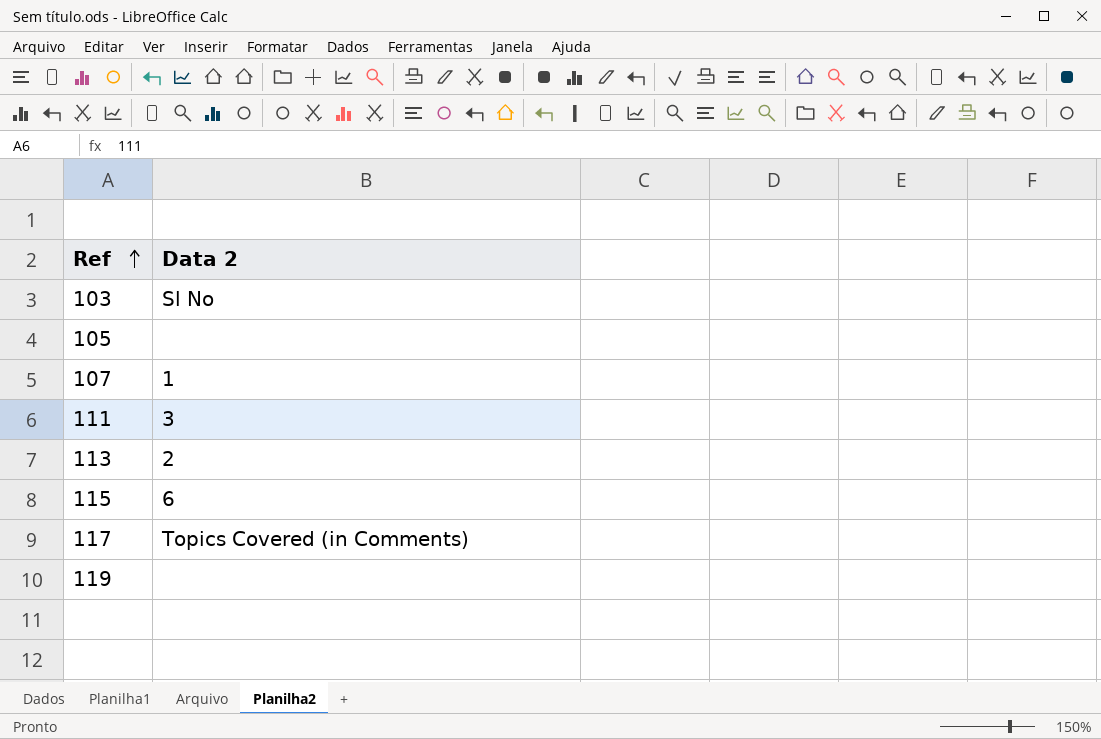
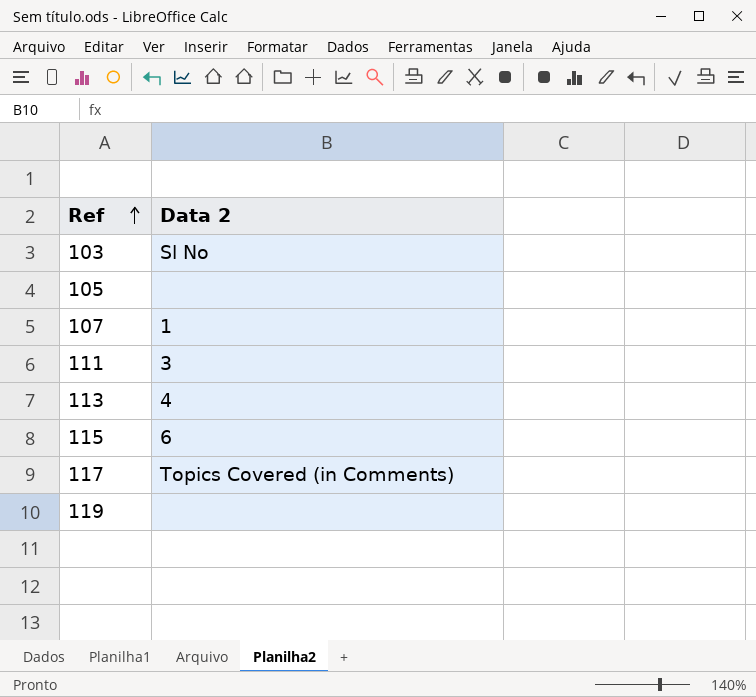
113 | Data 2: 2 -> 4

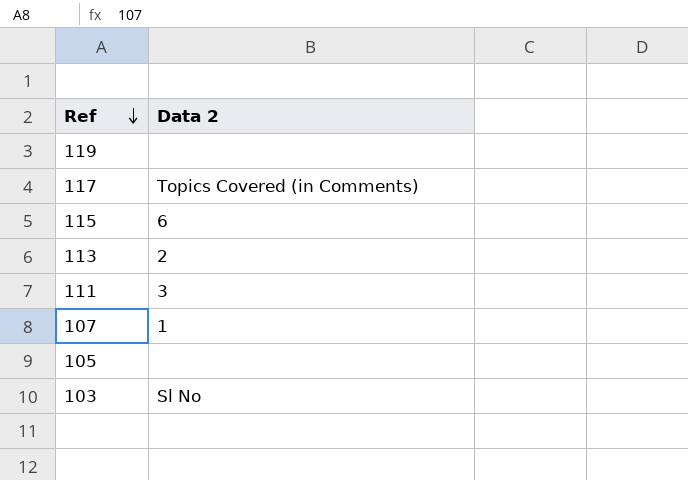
row order: Ref ascending -> Ref descending
113 | Data 2: 4 -> 2

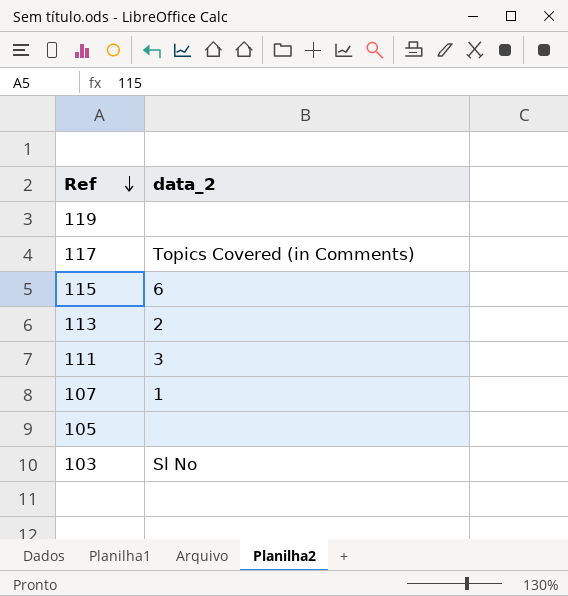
column name: Data 2 -> data_2

